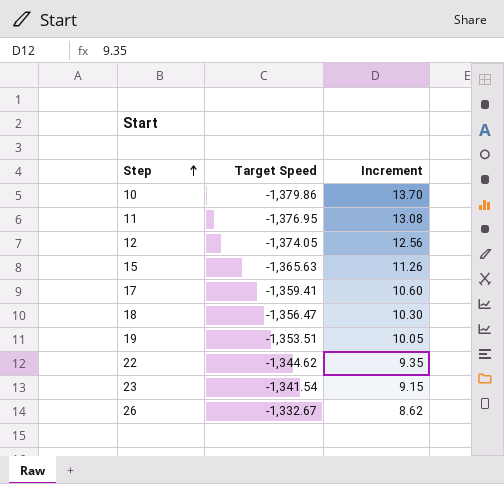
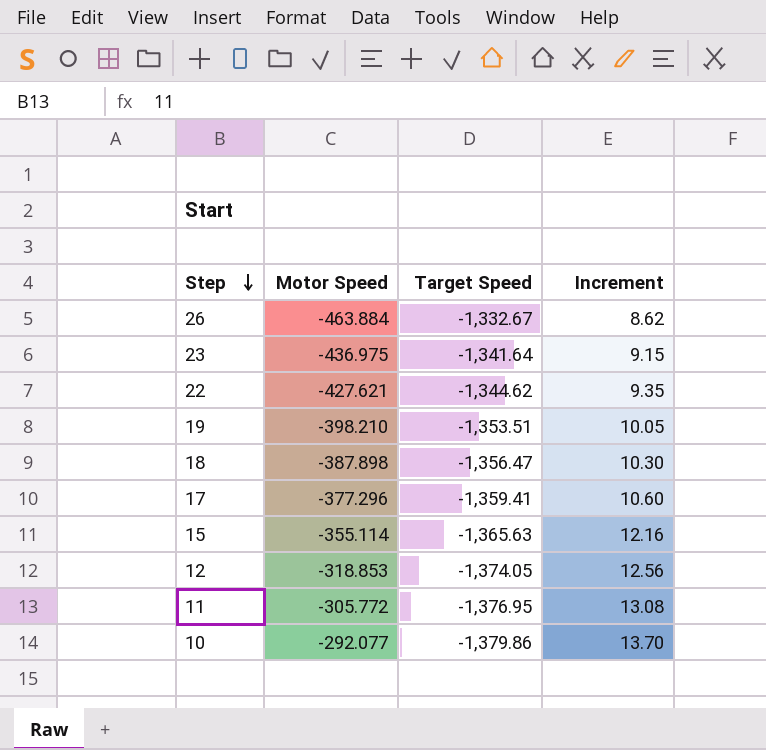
row order: Step ascending -> Step descending
column Motor Speed | position: none -> 2
23 | Target Speed: -1,341.54 -> -1,341.64
15 | Increment: 11.26 -> 12.16

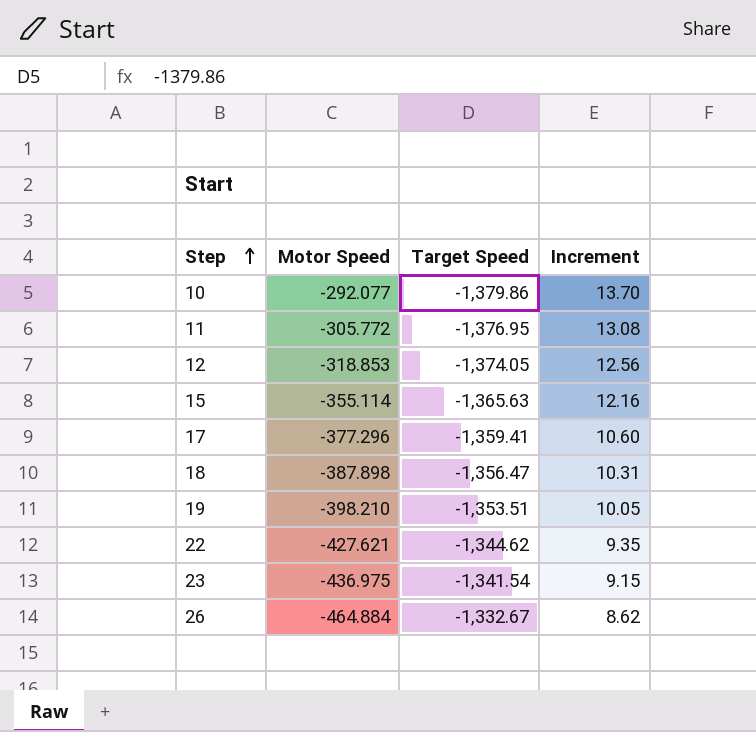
row order: Step descending -> Step ascending
18 | Increment: 10.30 -> 10.31
23 | Target Speed: -1,341.64 -> -1,341.54
26 | Motor Speed: -463.884 -> -464.884

